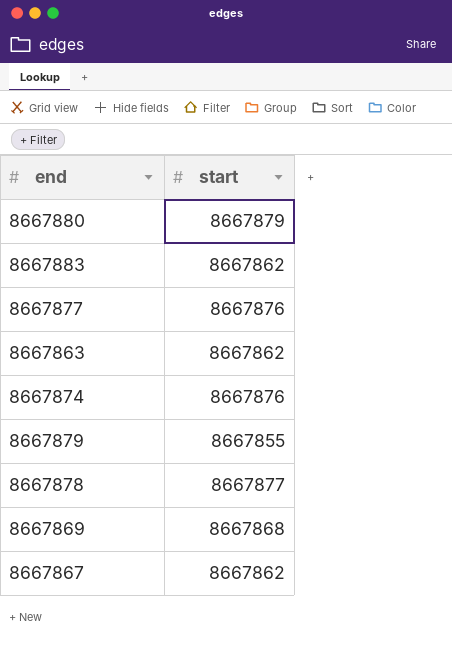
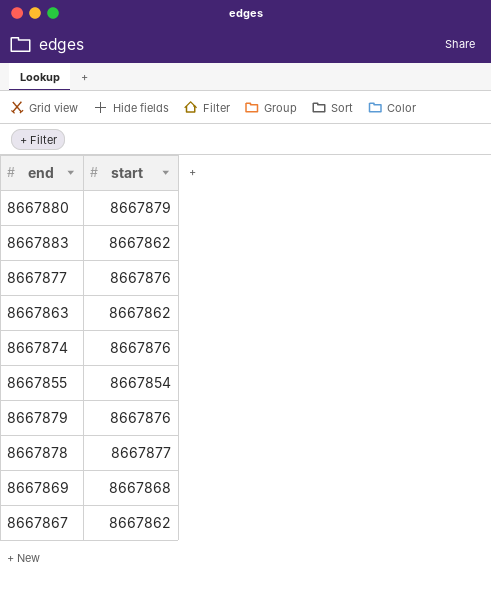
row 8667855: none -> 8667854
8667879 | start: 8667855 -> 8667876

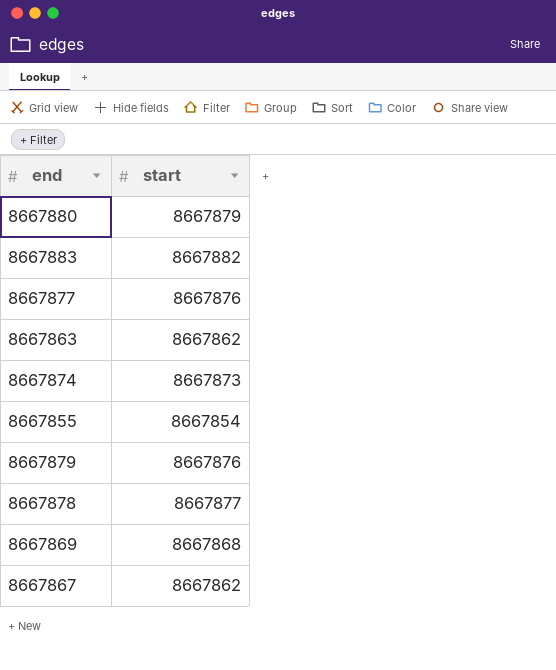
8667883 | start: 8667862 -> 8667882
8667874 | start: 8667876 -> 8667873

